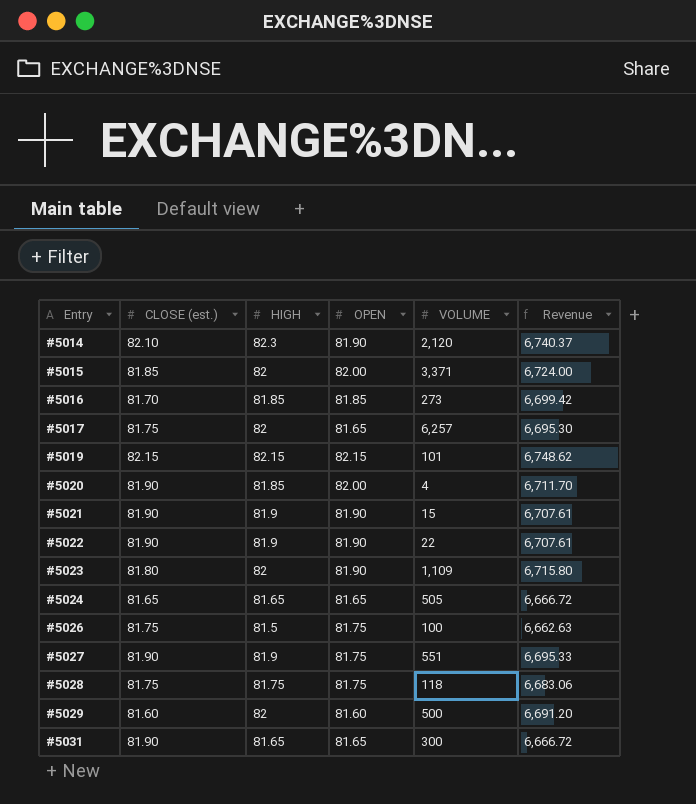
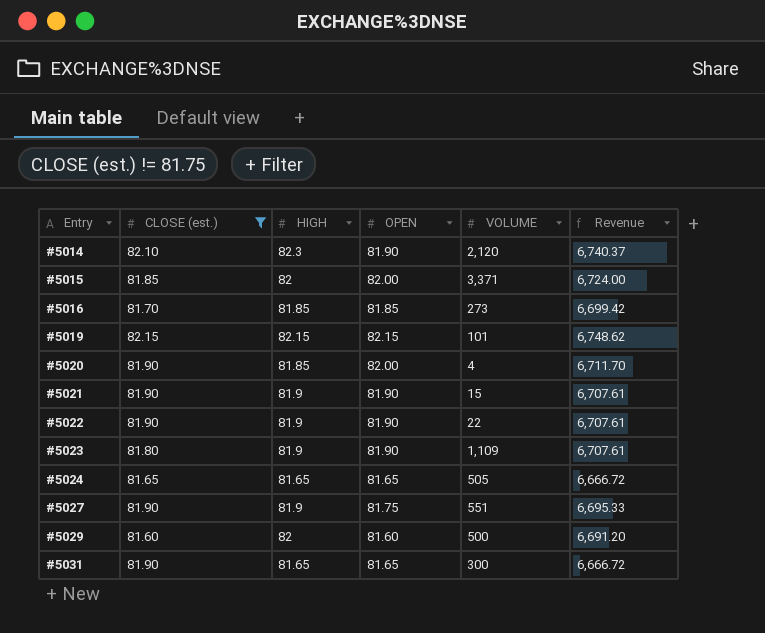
filter: none -> CLOSE (est.) != 81.75
#5023 | HIGH: 82 -> 81.9
#5023 | Revenue: 6,715.80 -> 6,707.61

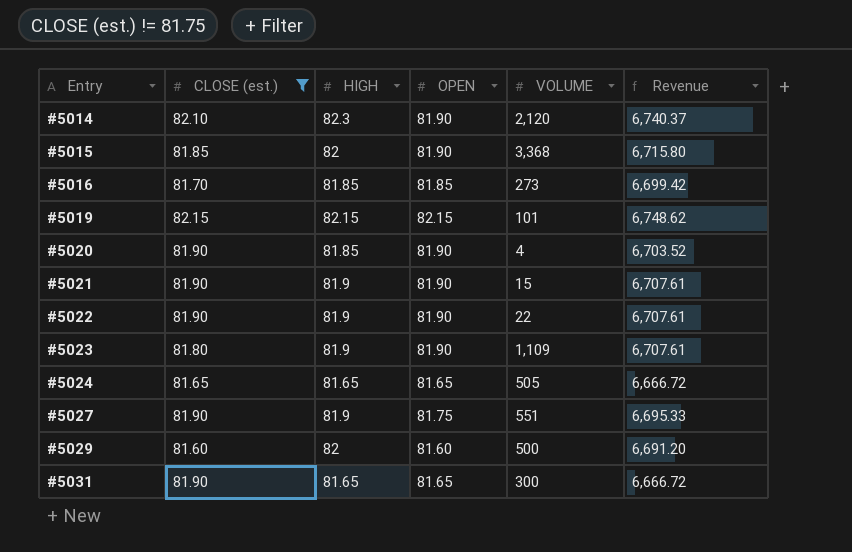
#5015 | OPEN: 82.00 -> 81.90
#5015 | VOLUME: 3,371 -> 3,368
#5015 | Revenue: 6,724.00 -> 6,715.80
#5020 | OPEN: 82.00 -> 81.90
#5020 | Revenue: 6,711.70 -> 6,703.52

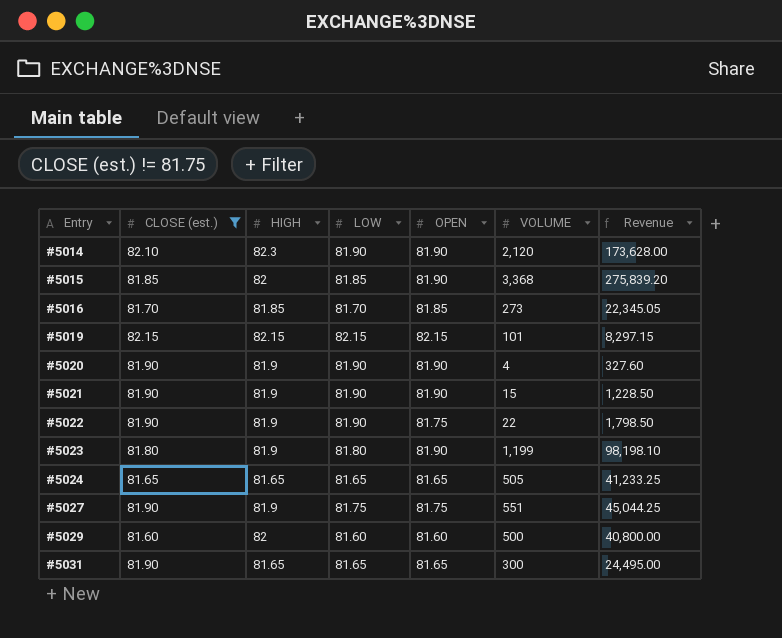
column LOW | position: none -> 4
column Revenue | formula: [HIGH] * [OPEN] -> [OPEN] * [VOLUME]
#5020 | HIGH: 81.85 -> 81.9
#5022 | OPEN: 81.90 -> 81.75
#5023 | VOLUME: 1,109 -> 1,199

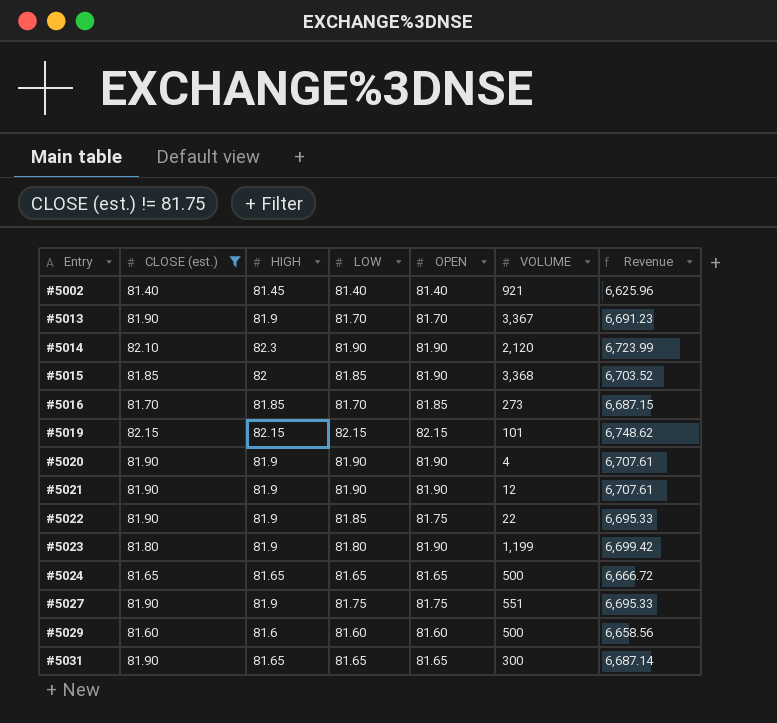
column Revenue | formula: [OPEN] * [VOLUME] -> [CLOSE (est.)] * [OPEN]
row #5002: none -> 81.40 | 81.45 | 81.40 | 81.40 | 921 | 6,625.96
row #5013: none -> 81.90 | 81.9 | 81.70 | 81.70 | 3,367 | 6,691.23
#5021 | VOLUME: 15 -> 12
#5022 | LOW: 81.90 -> 81.85
#5024 | VOLUME: 505 -> 500
#5029 | HIGH: 82 -> 81.6

